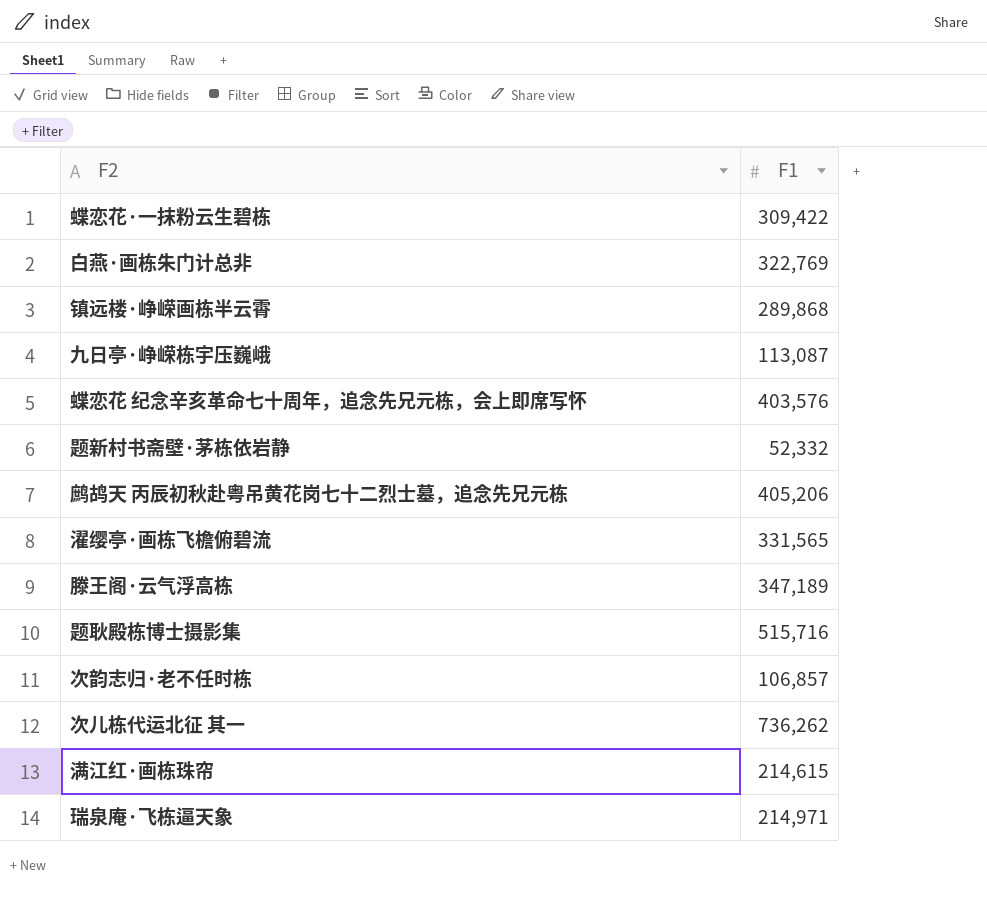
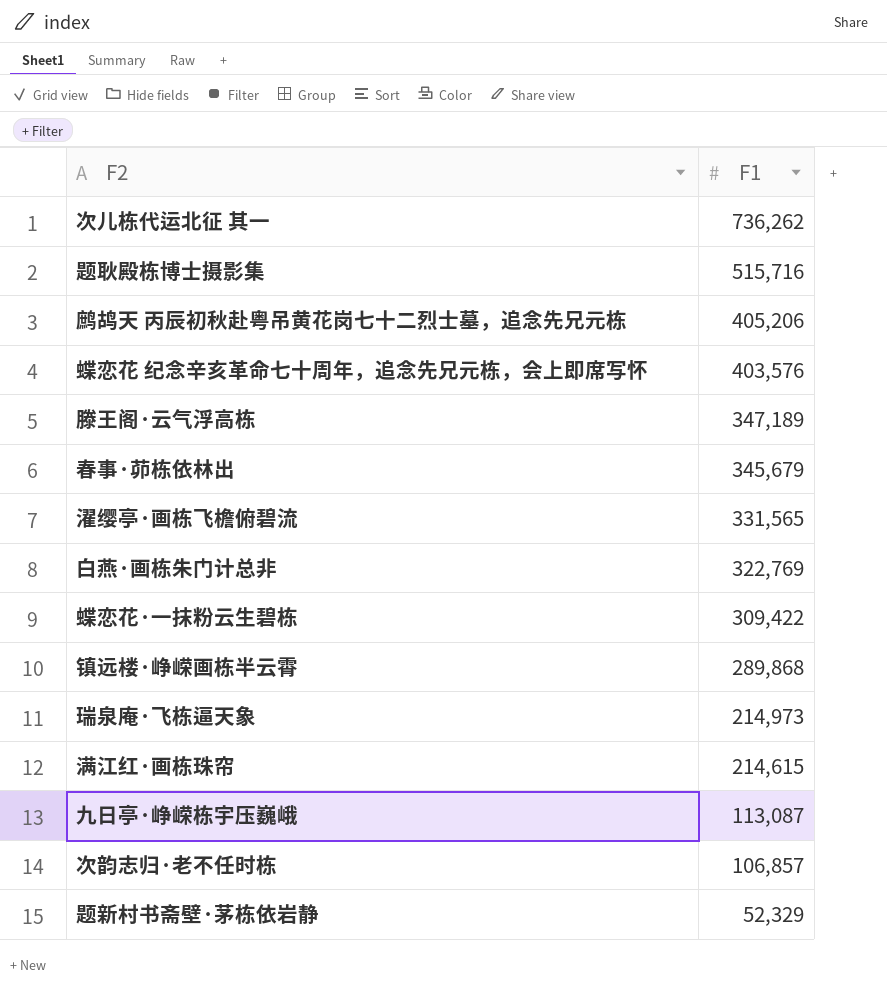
row order: none -> F1 descending
row 春事·茆栋依林出: none -> 345,679
瑞泉庵·飞栋逼天象 | F1: 214,971 -> 214,973
题新村书斋壁·茅栋依岩静 | F1: 52,332 -> 52,329

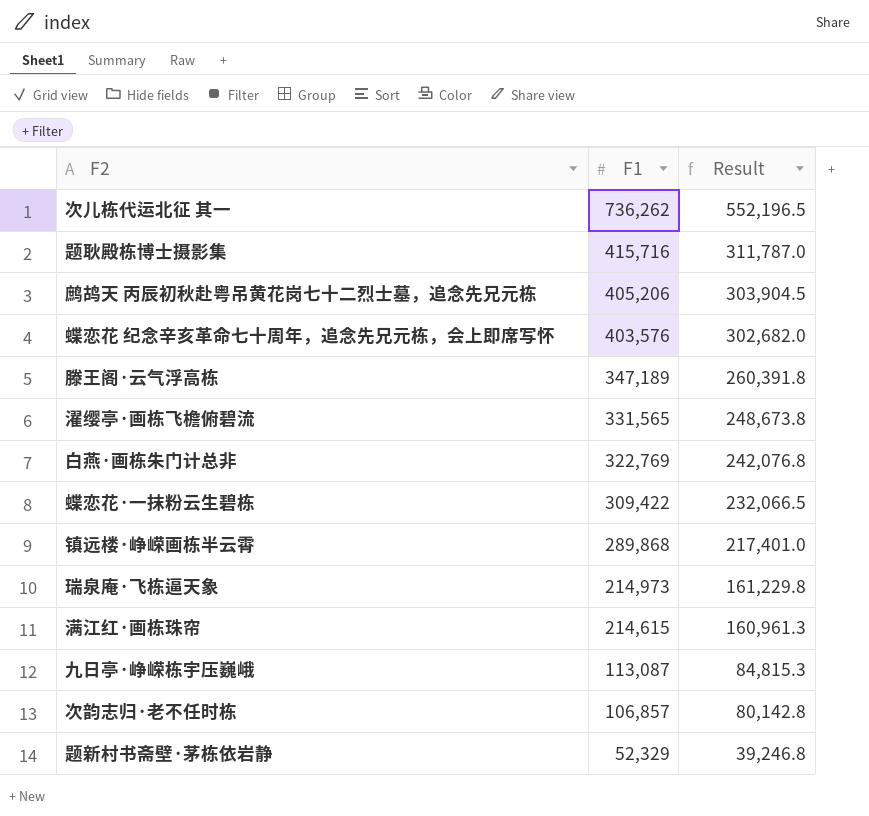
column Result | formula: none -> [F1] * 0.75
row 春事·茆栋依林出: 345,679 -> none
题耿殿栋博士摄影集 | F1: 515,716 -> 415,716

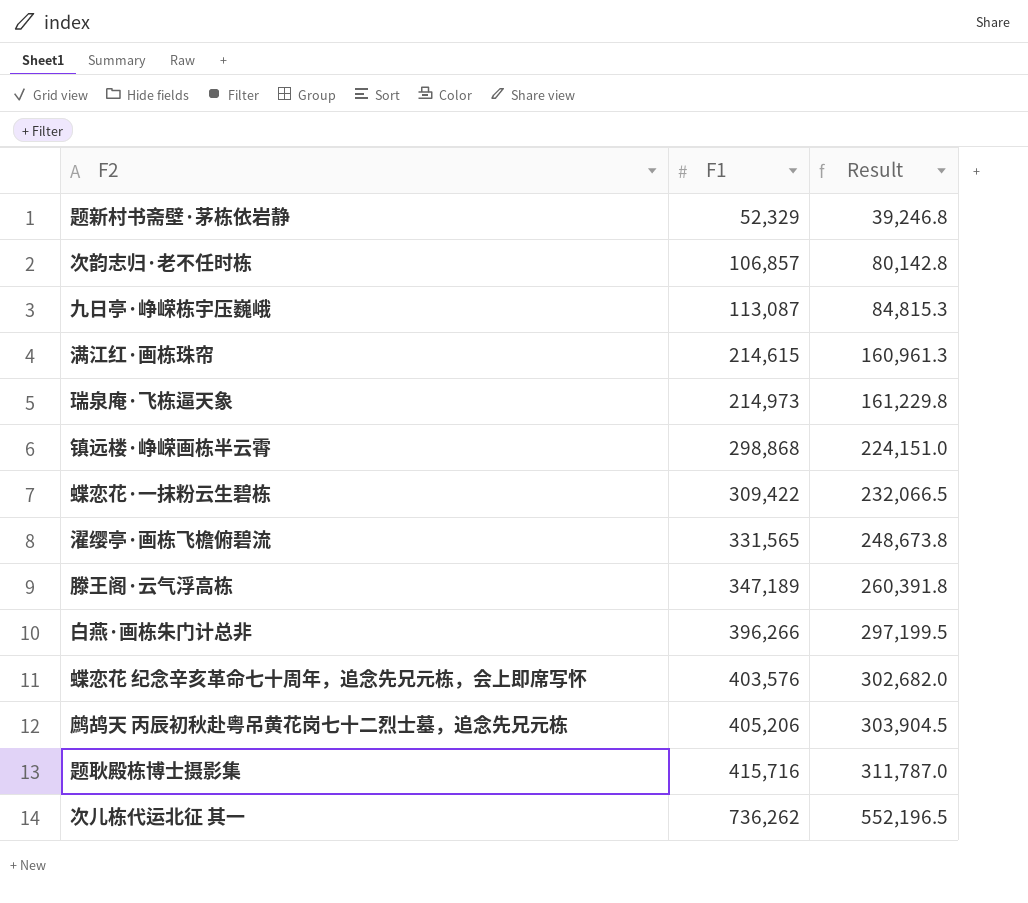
row order: F1 descending -> F1 ascending
镇远楼·峥嵘画栋半云霄 | F1: 289,868 -> 298,868
镇远楼·峥嵘画栋半云霄 | Result: 217,401.0 -> 224,151.0
白燕·画栋朱门计总非 | F1: 322,769 -> 396,266
白燕·画栋朱门计总非 | Result: 242,076.8 -> 297,199.5

